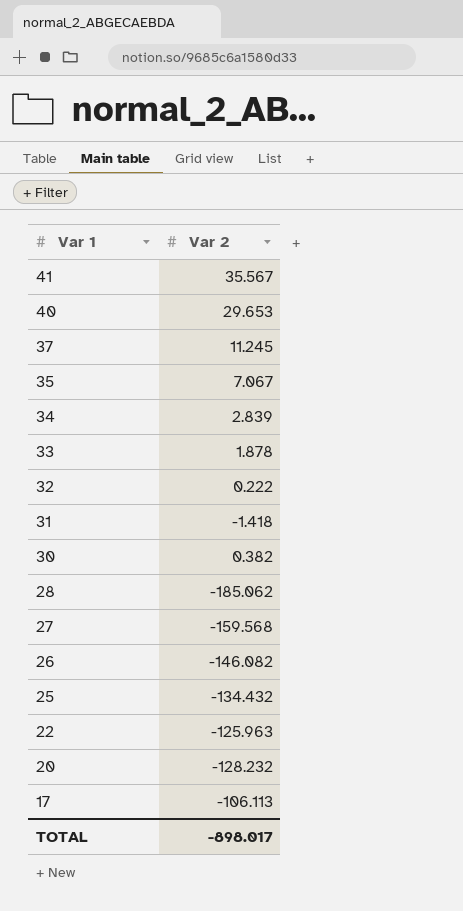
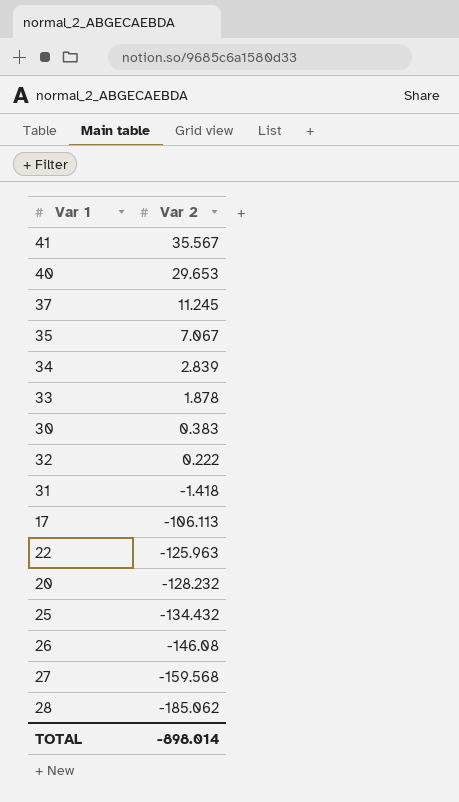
row order: Var 1 descending -> Var 2 descending
30 | Var 2: 0.382 -> 0.383
26 | Var 2: -146.082 -> -146.08
TOTAL | Var 2: -898.017 -> -898.014

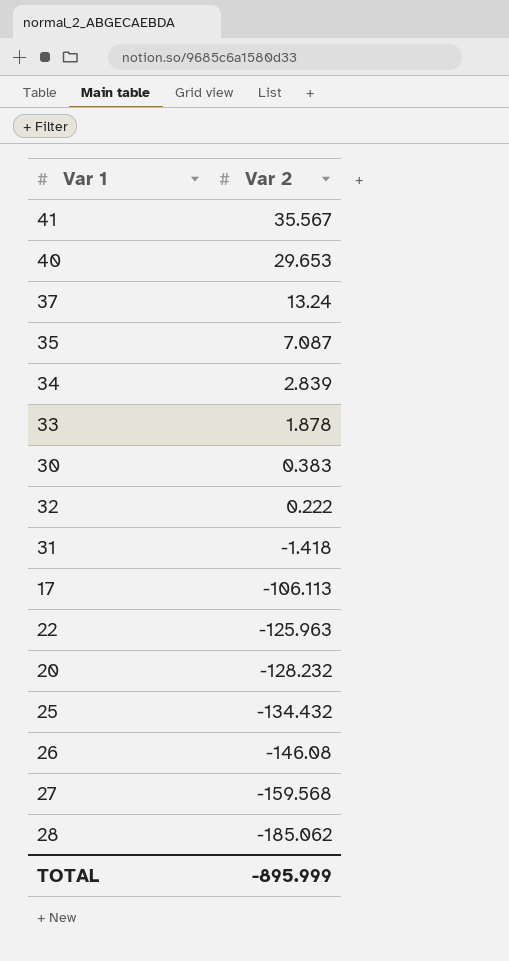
37 | Var 2: 11.245 -> 13.24
35 | Var 2: 7.067 -> 7.087
TOTAL | Var 2: -898.014 -> -895.999

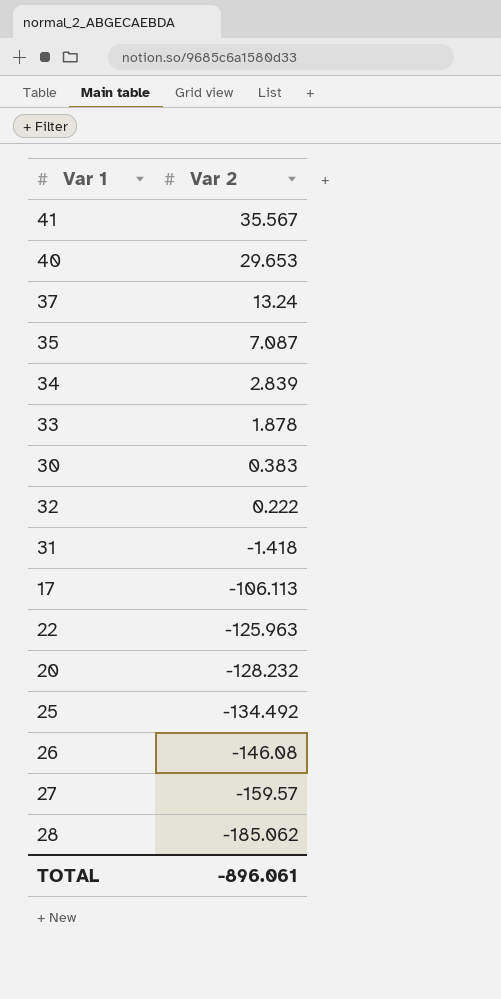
25 | Var 2: -134.432 -> -134.492
27 | Var 2: -159.568 -> -159.57
TOTAL | Var 2: -895.999 -> -896.061

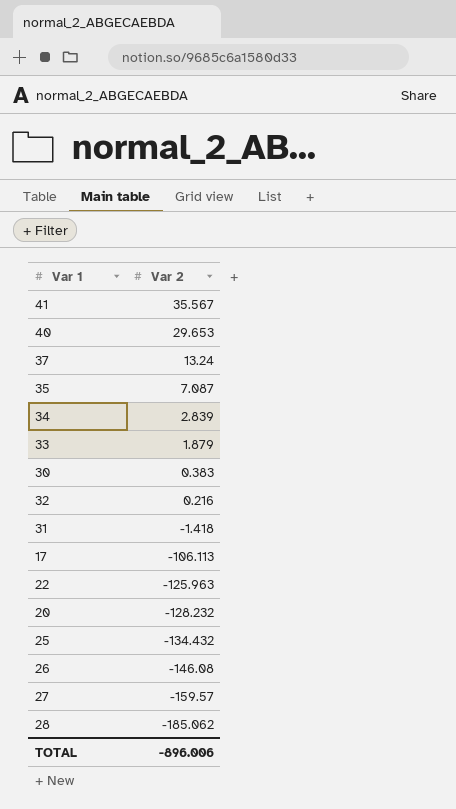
33 | Var 2: 1.878 -> 1.879
32 | Var 2: 0.222 -> 0.216
25 | Var 2: -134.492 -> -134.432
TOTAL | Var 2: -896.061 -> -896.006

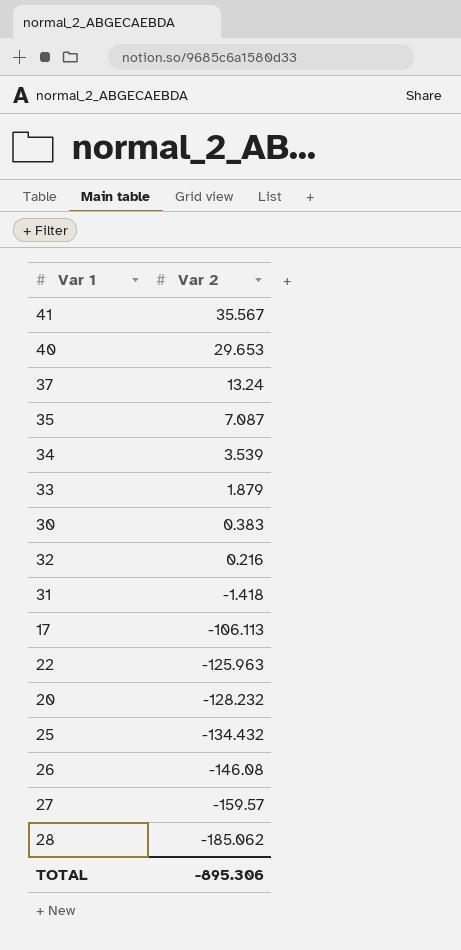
34 | Var 2: 2.839 -> 3.539
TOTAL | Var 2: -896.006 -> -895.306

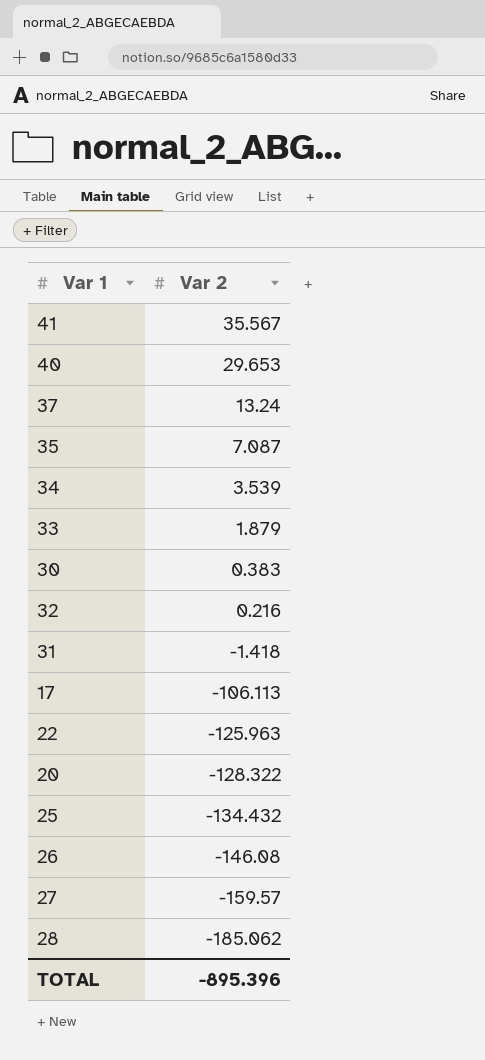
20 | Var 2: -128.232 -> -128.322
TOTAL | Var 2: -895.306 -> -895.396

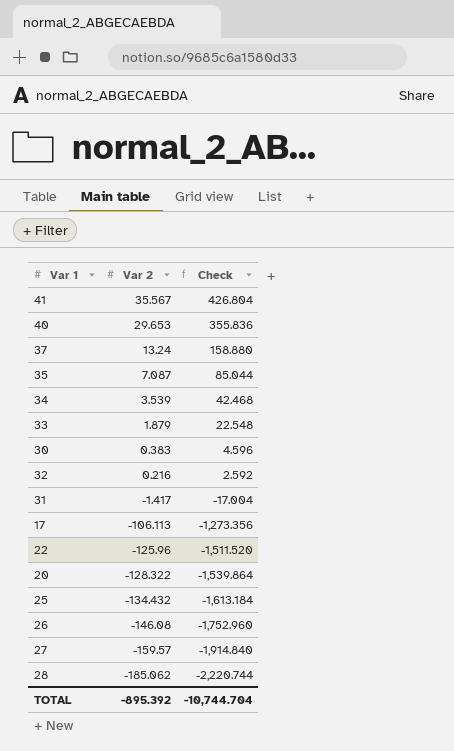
column Check | formula: none -> [Var 2] * 12
31 | Var 2: -1.418 -> -1.417
22 | Var 2: -125.963 -> -125.96
TOTAL | Var 2: -895.396 -> -895.392

